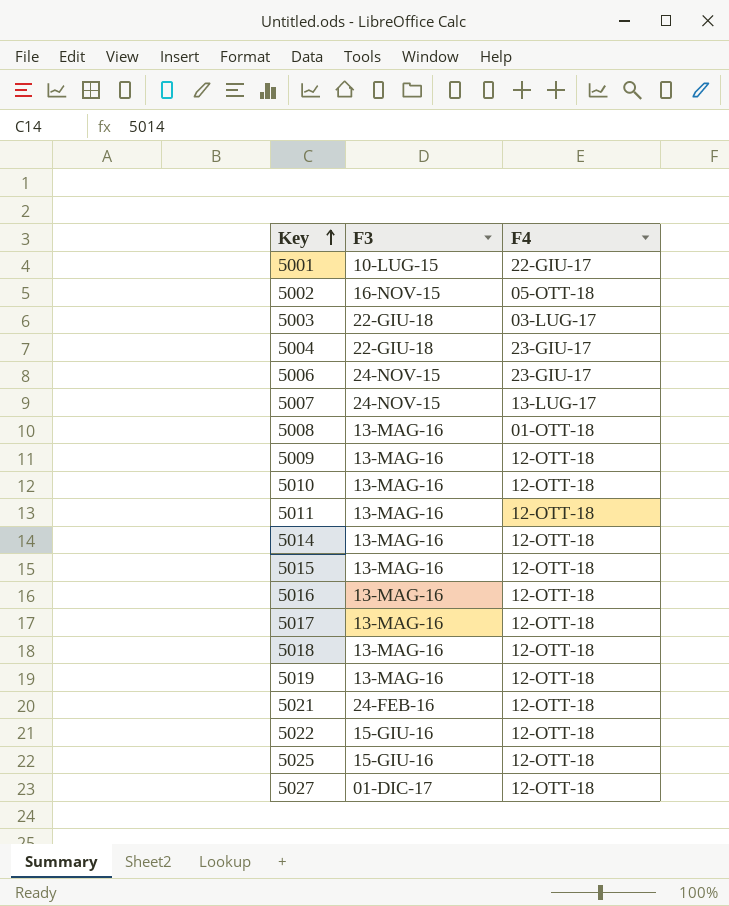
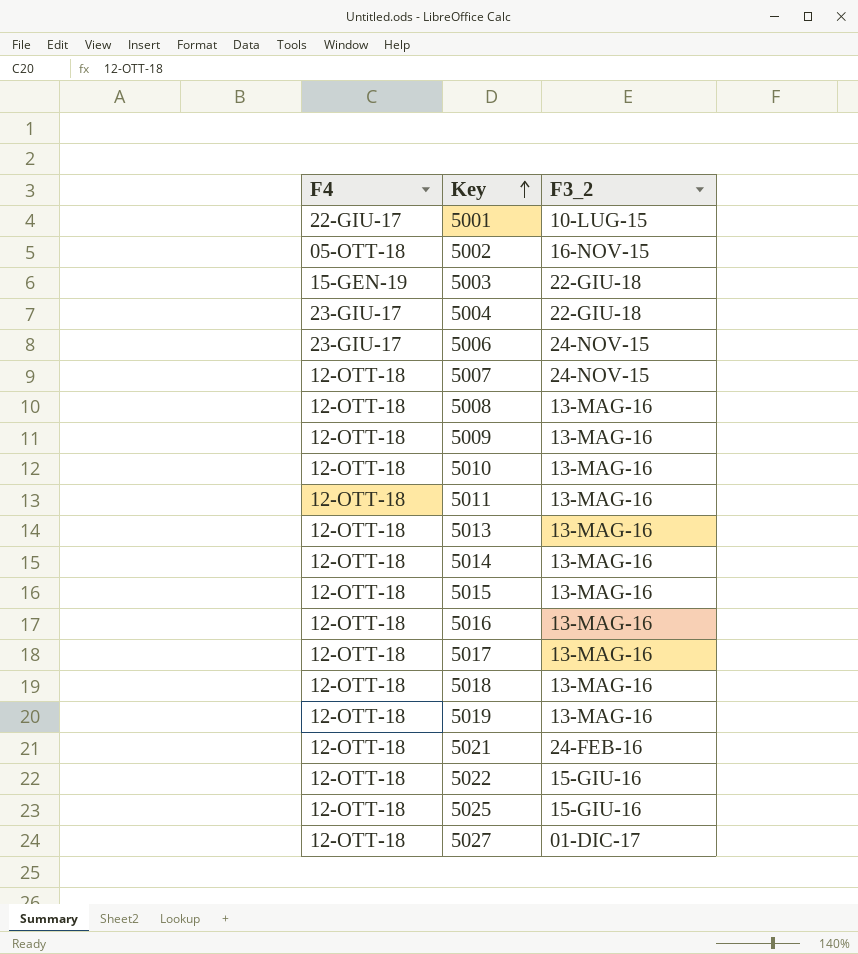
column F4 | position: 3 -> 1
column name: F3 -> F3_2
5003 | F4: 03-LUG-17 -> 15-GEN-19
5007 | F4: 13-LUG-17 -> 12-OTT-18
5008 | F4: 01-OTT-18 -> 12-OTT-18
row 5013: none -> 12-OTT-18 | 13-MAG-16

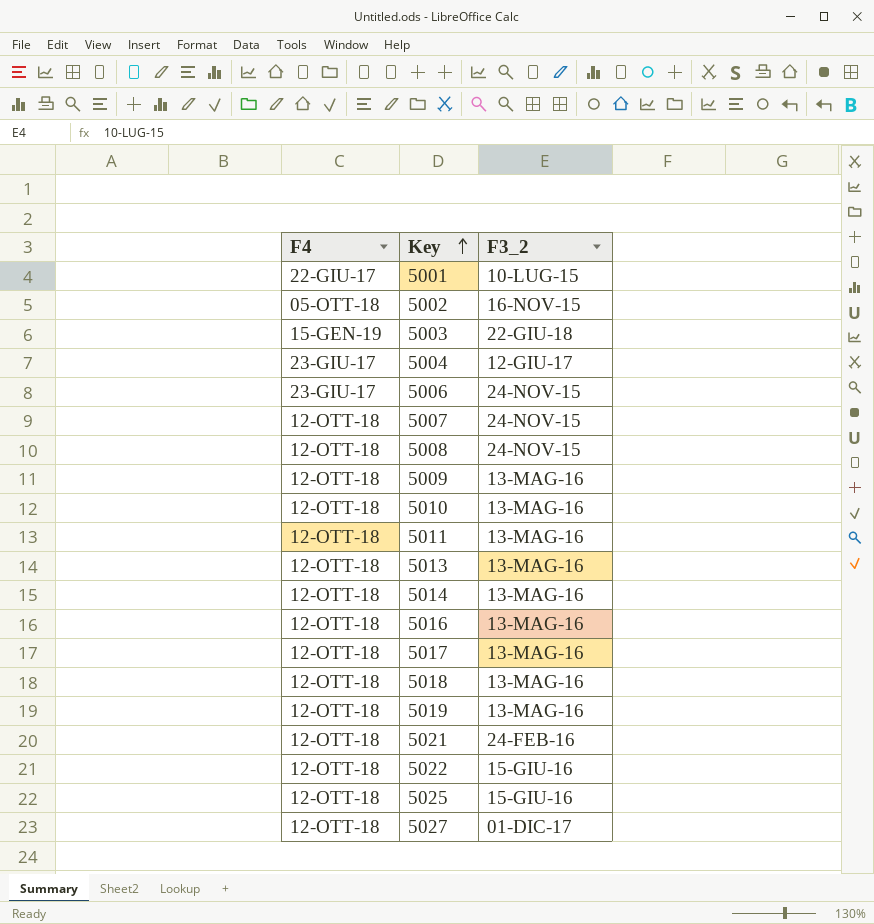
row 5015: 12-OTT-18 | 13-MAG-16 -> none
5004 | F3_2: 22-GIU-18 -> 12-GIU-17
5008 | F3_2: 13-MAG-16 -> 24-NOV-15

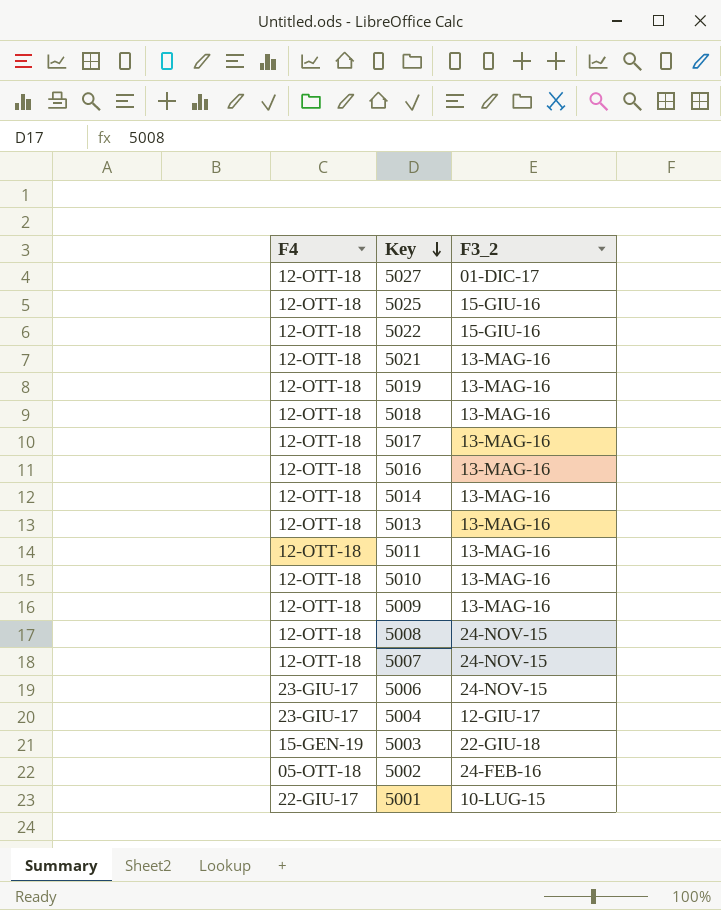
row order: Key ascending -> Key descending
5021 | F3_2: 24-FEB-16 -> 13-MAG-16
5002 | F3_2: 16-NOV-15 -> 24-FEB-16

